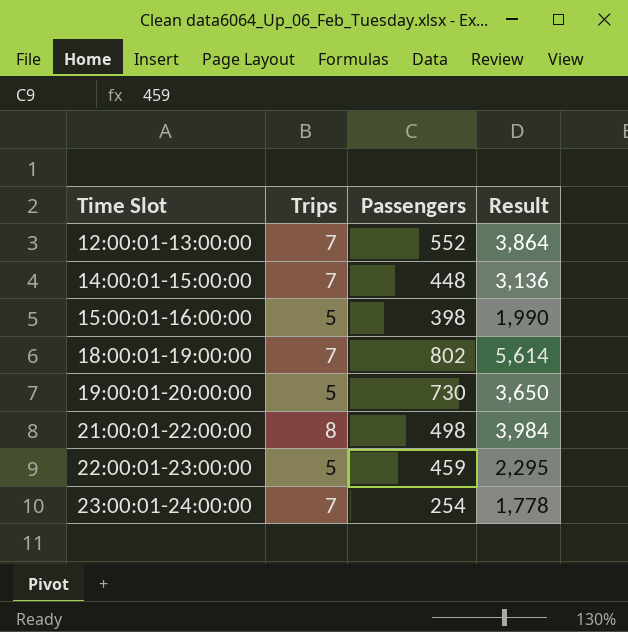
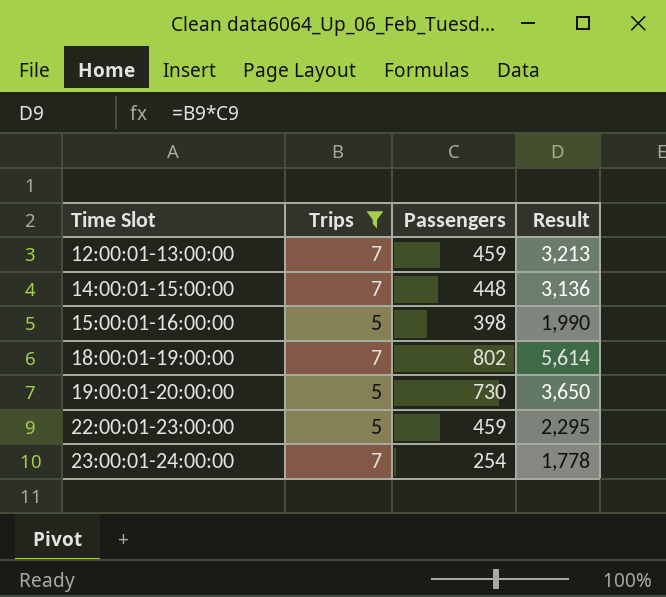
filter: none -> Trips != 8
12:00:01-13:00:00 | Passengers: 552 -> 459
12:00:01-13:00:00 | Result: 3,864 -> 3,213

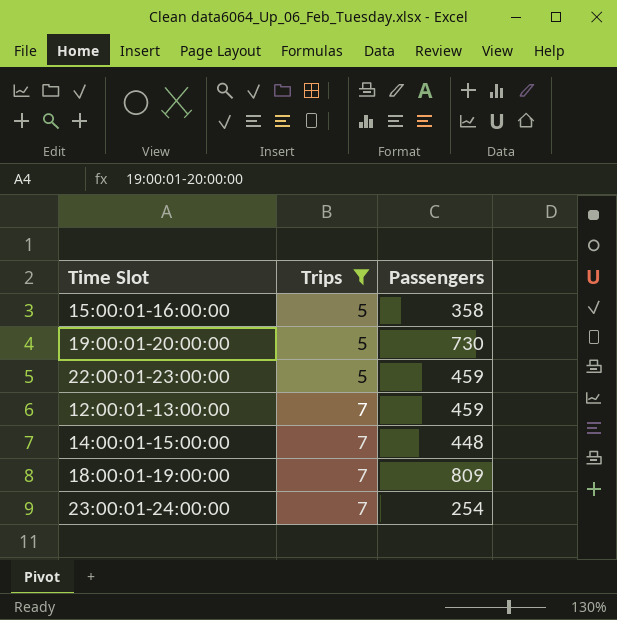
row order: Time Slot ascending -> Trips ascending
column Result | formula: [Trips] * [Passengers] -> none
15:00:01-16:00:00 | Passengers: 398 -> 358
18:00:01-19:00:00 | Passengers: 802 -> 809

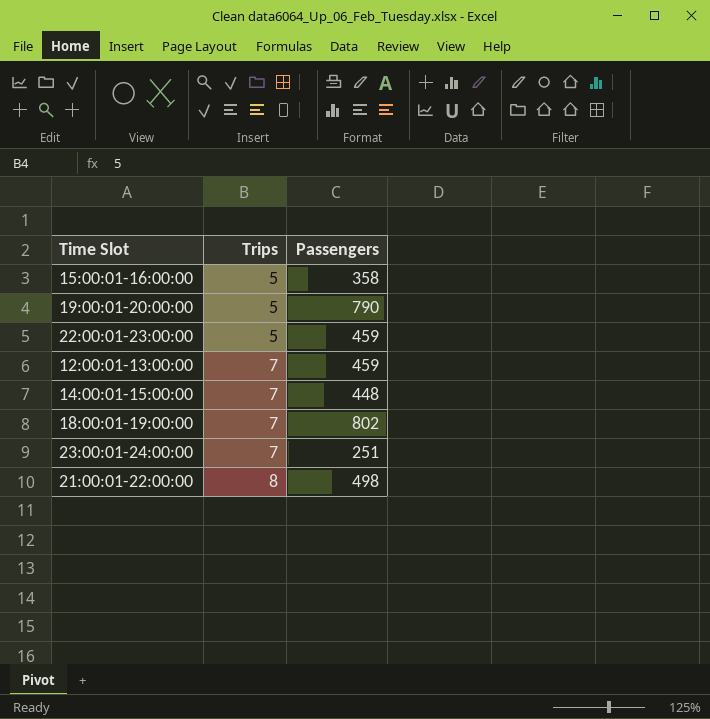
filter: Trips != 8 -> none
19:00:01-20:00:00 | Passengers: 730 -> 790
18:00:01-19:00:00 | Passengers: 809 -> 802
23:00:01-24:00:00 | Passengers: 254 -> 251

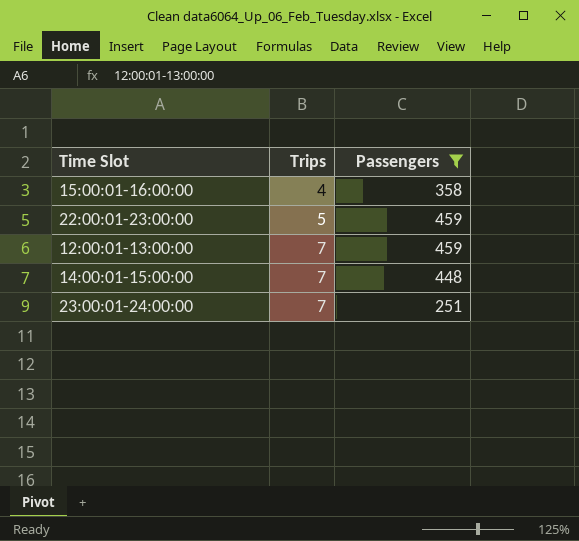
filter: none -> Passengers <= 459
15:00:01-16:00:00 | Trips: 5 -> 4

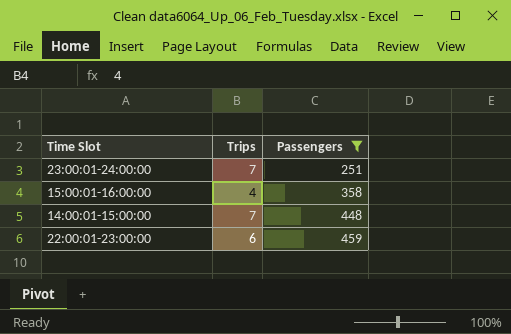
row order: Trips ascending -> Passengers ascending
row 12:00:01-13:00:00: 7 | 459 -> none
22:00:01-23:00:00 | Trips: 5 -> 6

